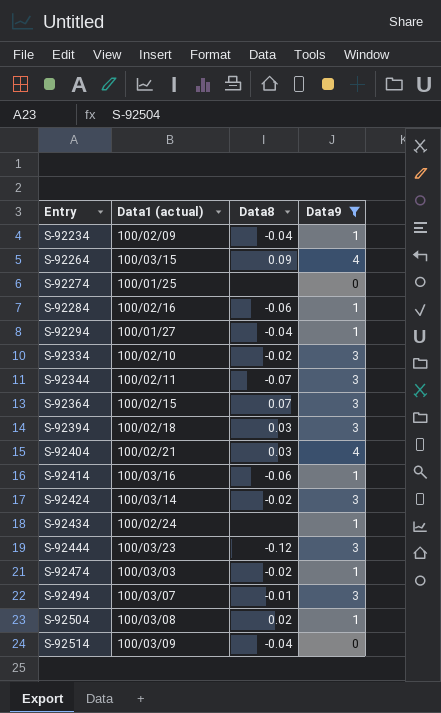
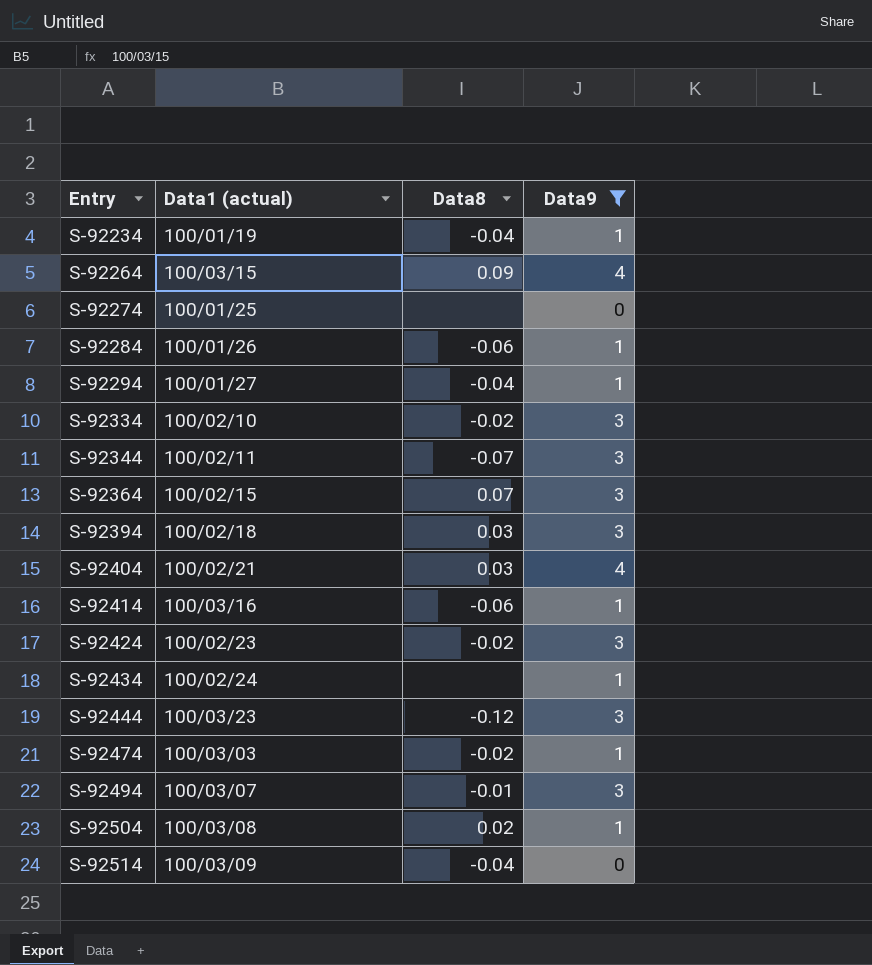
S-92234 | Data1 (actual): 100/02/09 -> 100/01/19
S-92284 | Data1 (actual): 100/02/16 -> 100/01/26
S-92424 | Data1 (actual): 100/03/14 -> 100/02/23

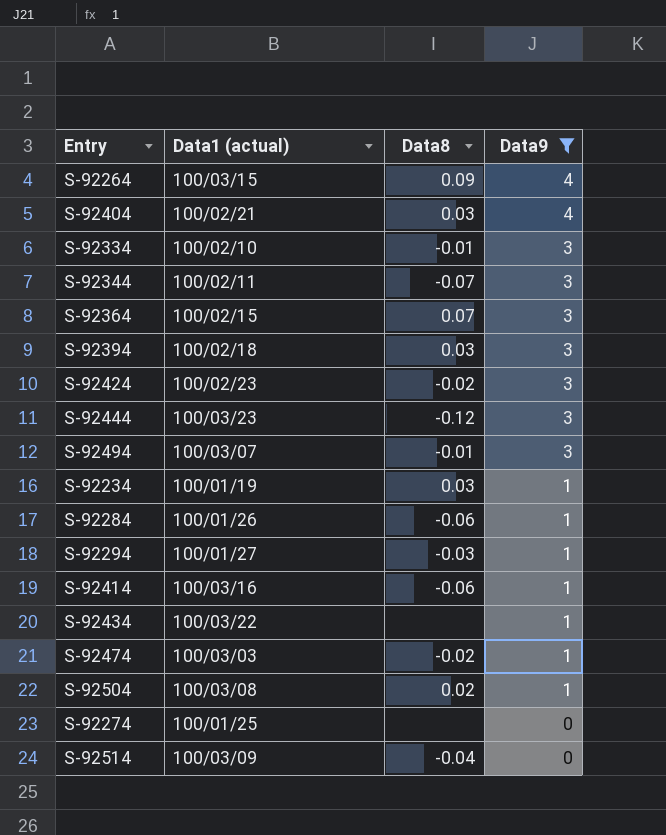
row order: Entry ascending -> Data9 descending
S-92334 | Data8: -0.02 -> -0.01
S-92234 | Data8: -0.04 -> 0.03
S-92294 | Data8: -0.04 -> -0.03
S-92434 | Data1 (actual): 100/02/24 -> 100/03/22

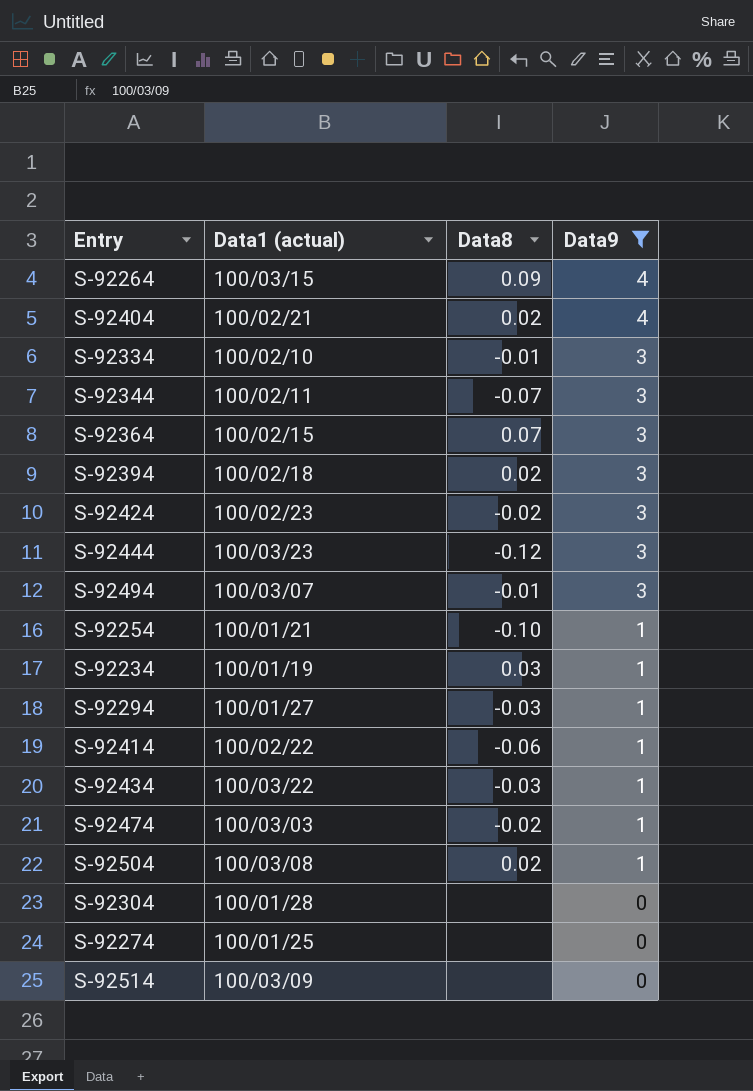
row S-92284: 100/01/26 | -0.06 | 1 -> none
S-92404 | Data8: 0.03 -> 0.02
S-92394 | Data8: 0.03 -> 0.02
row S-92254: none -> 100/01/21 | -0.10 | 1
S-92414 | Data1 (actual): 100/03/16 -> 100/02/22
S-92434 | Data8: none -> -0.03
row S-92304: none -> 100/01/28 | none | 0
S-92514 | Data8: -0.04 -> none

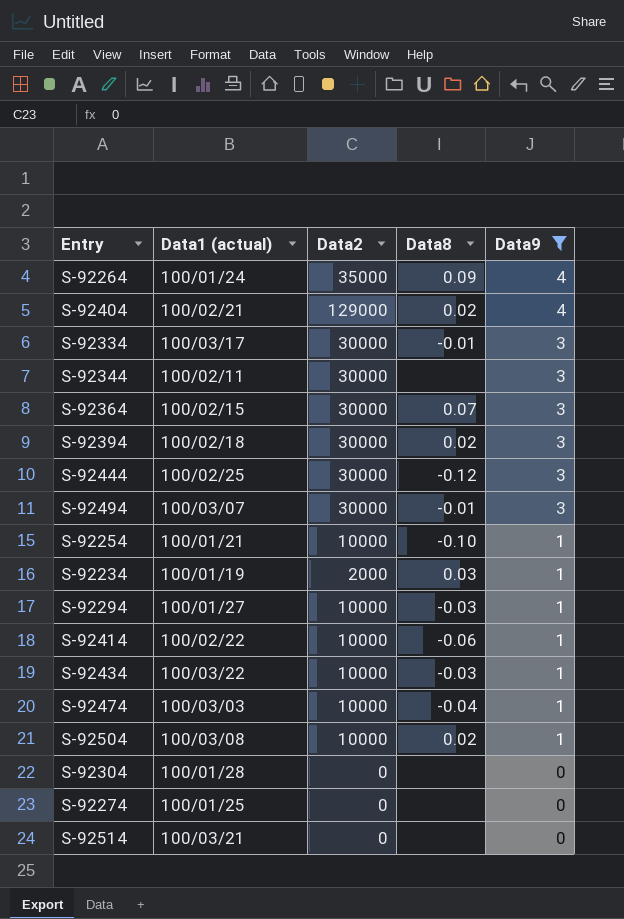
column Data2 | position: none -> 3
row S-92424: 100/02/23 | -0.02 | 3 -> none
S-92264 | Data1 (actual): 100/03/15 -> 100/01/24
S-92334 | Data1 (actual): 100/02/10 -> 100/03/17
S-92344 | Data8: -0.07 -> none
S-92444 | Data1 (actual): 100/03/23 -> 100/02/25
S-92474 | Data8: -0.02 -> -0.04
S-92514 | Data1 (actual): 100/03/09 -> 100/03/21

